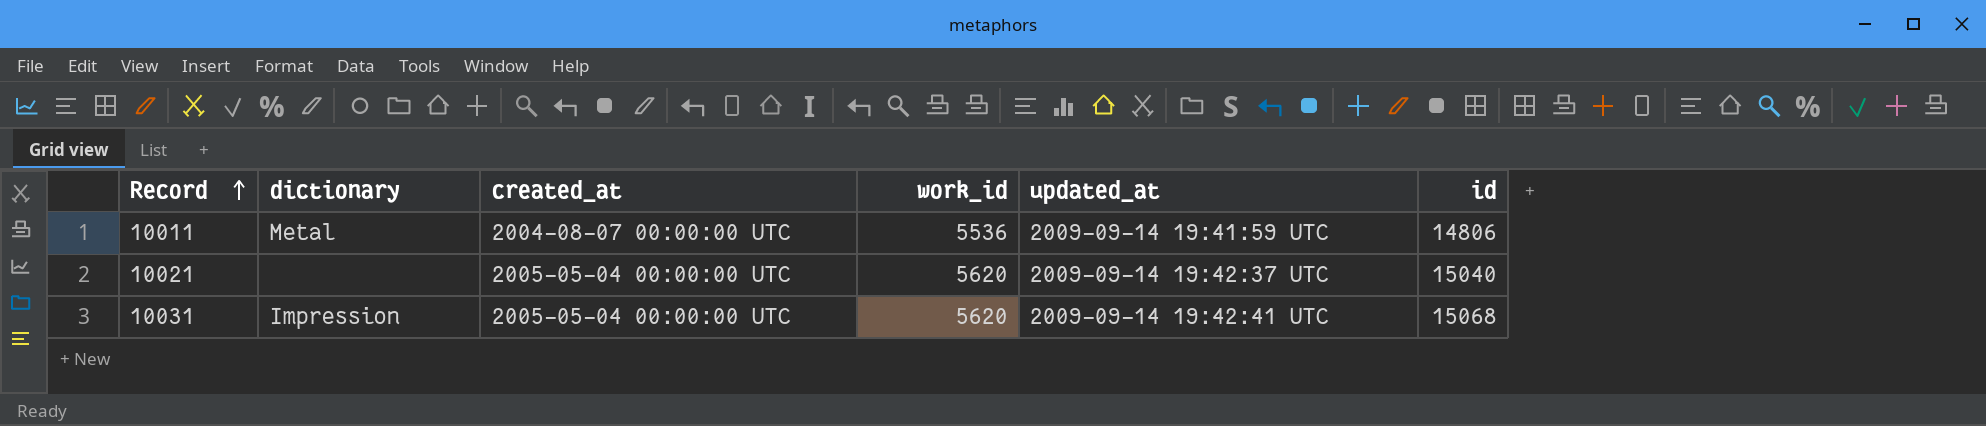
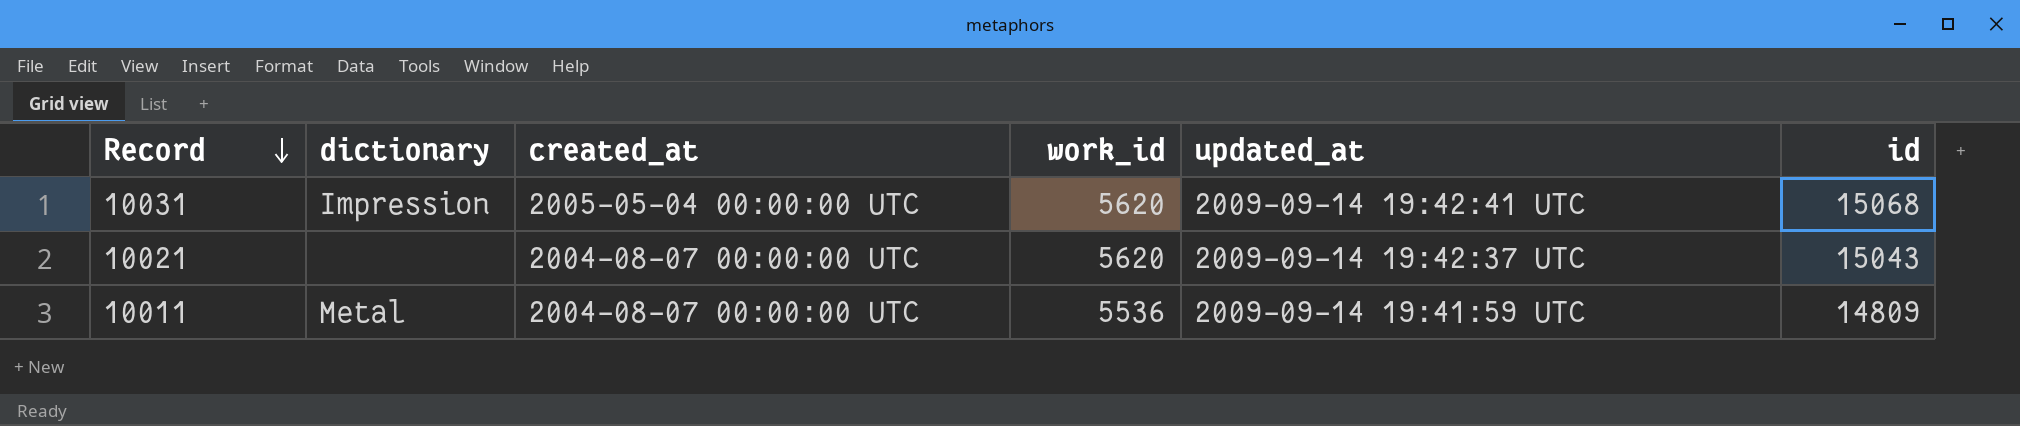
row order: Record ascending -> Record descending
10021 | created_at: 2005-05-04 00:00:00 UTC -> 2004-08-07 00:00:00 UTC
10021 | id: 15040 -> 15043
10011 | id: 14806 -> 14809

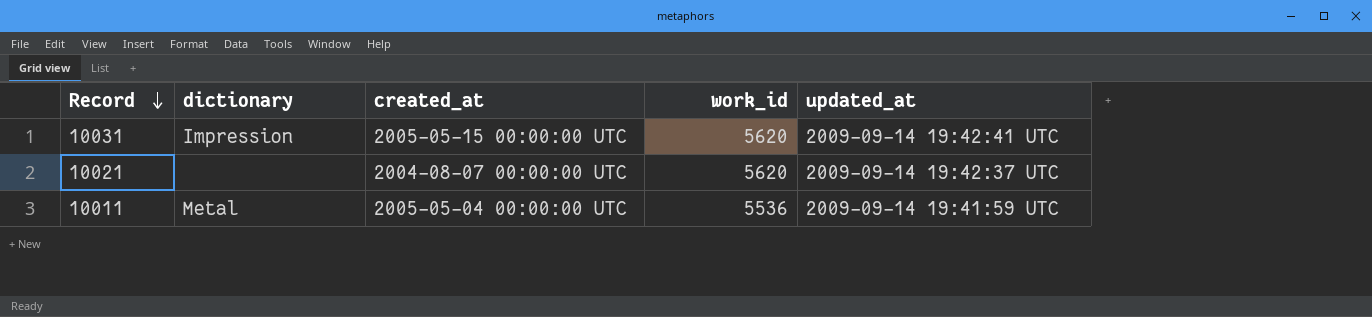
column id | position: 6 -> none
10031 | created_at: 2005-05-04 00:00:00 UTC -> 2005-05-15 00:00:00 UTC
10011 | created_at: 2004-08-07 00:00:00 UTC -> 2005-05-04 00:00:00 UTC

